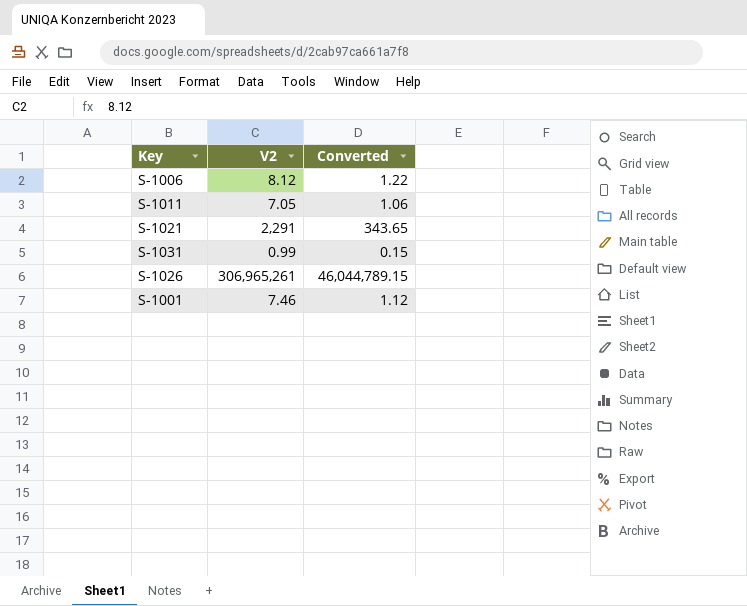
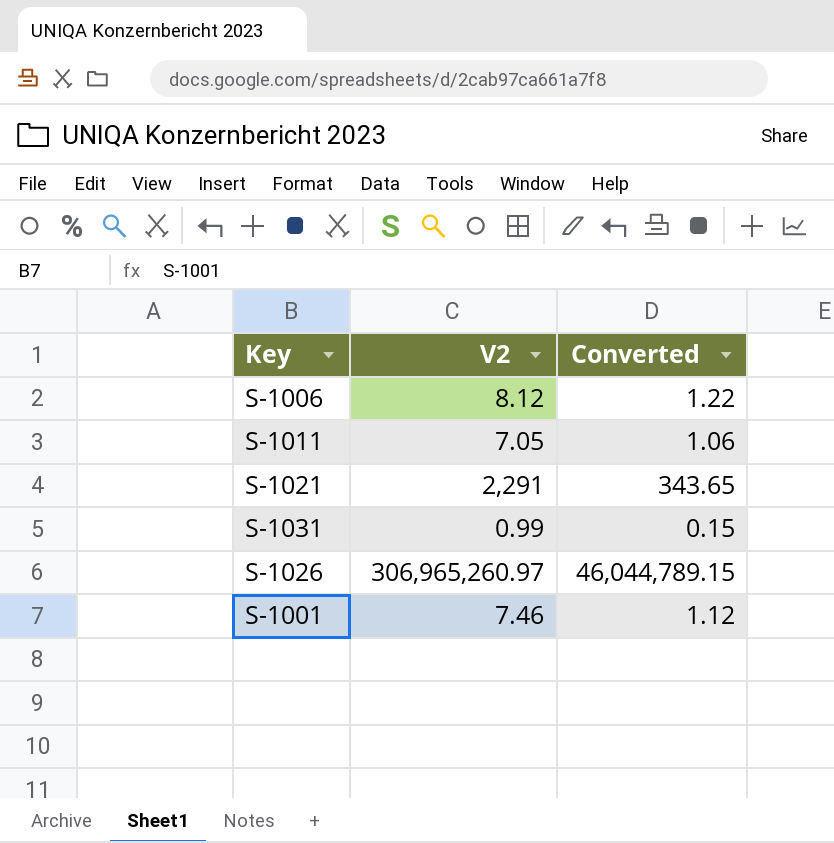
S-1026 | V2: 306,965,261 -> 306,965,260.97

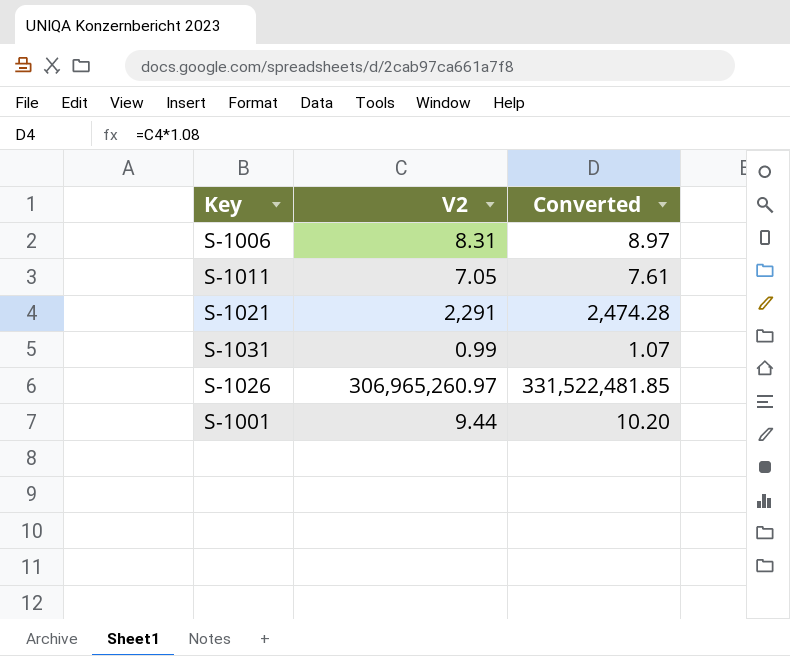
column Converted | formula: [V2] * 0.15 -> [V2] * 1.08
S-1006 | V2: 8.12 -> 8.31
S-1001 | V2: 7.46 -> 9.44

